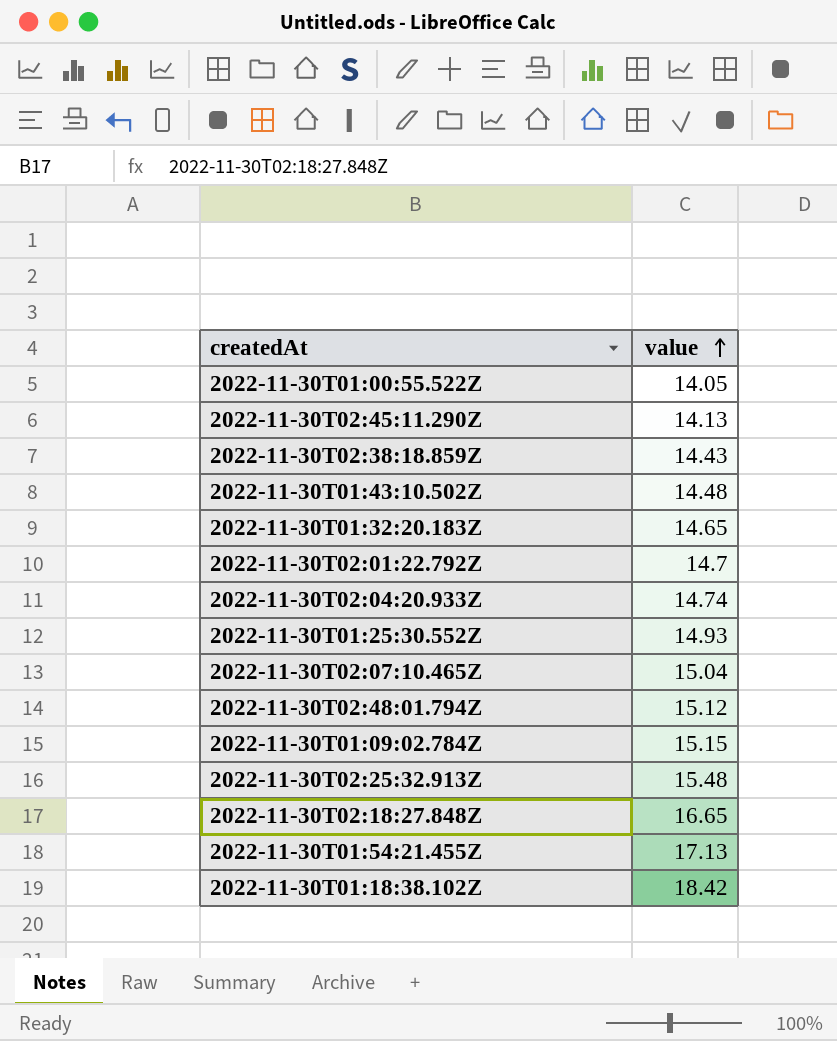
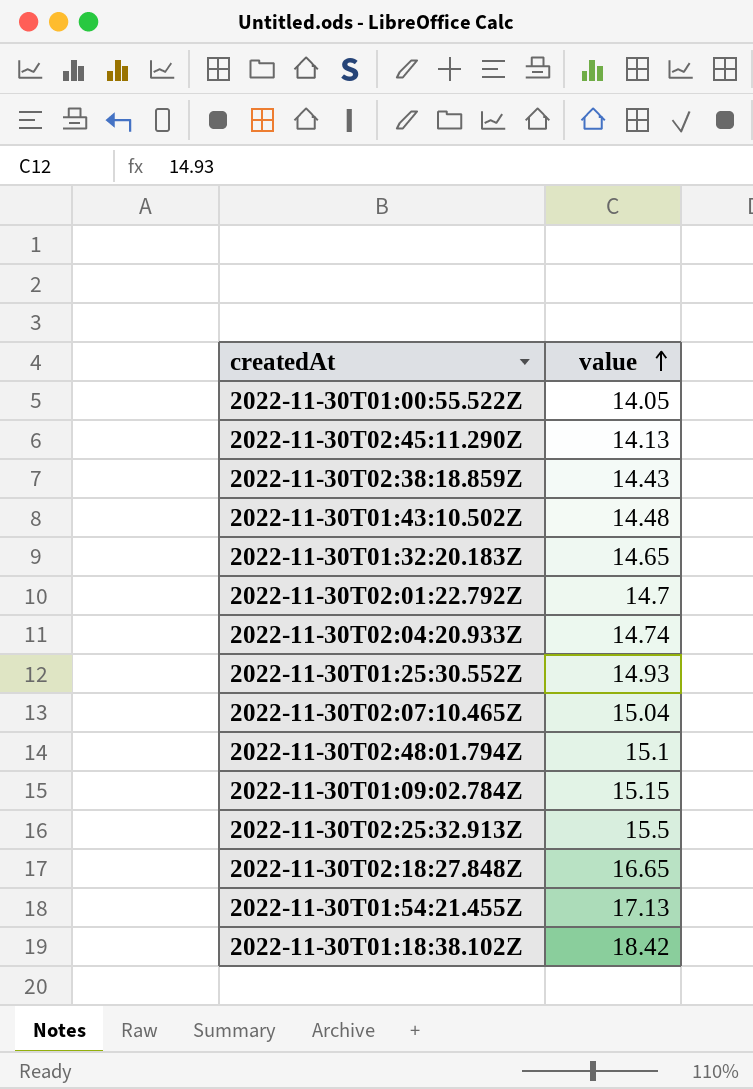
2022-11-30T02:48:01.794Z | value: 15.12 -> 15.1
2022-11-30T02:25:32.913Z | value: 15.48 -> 15.5

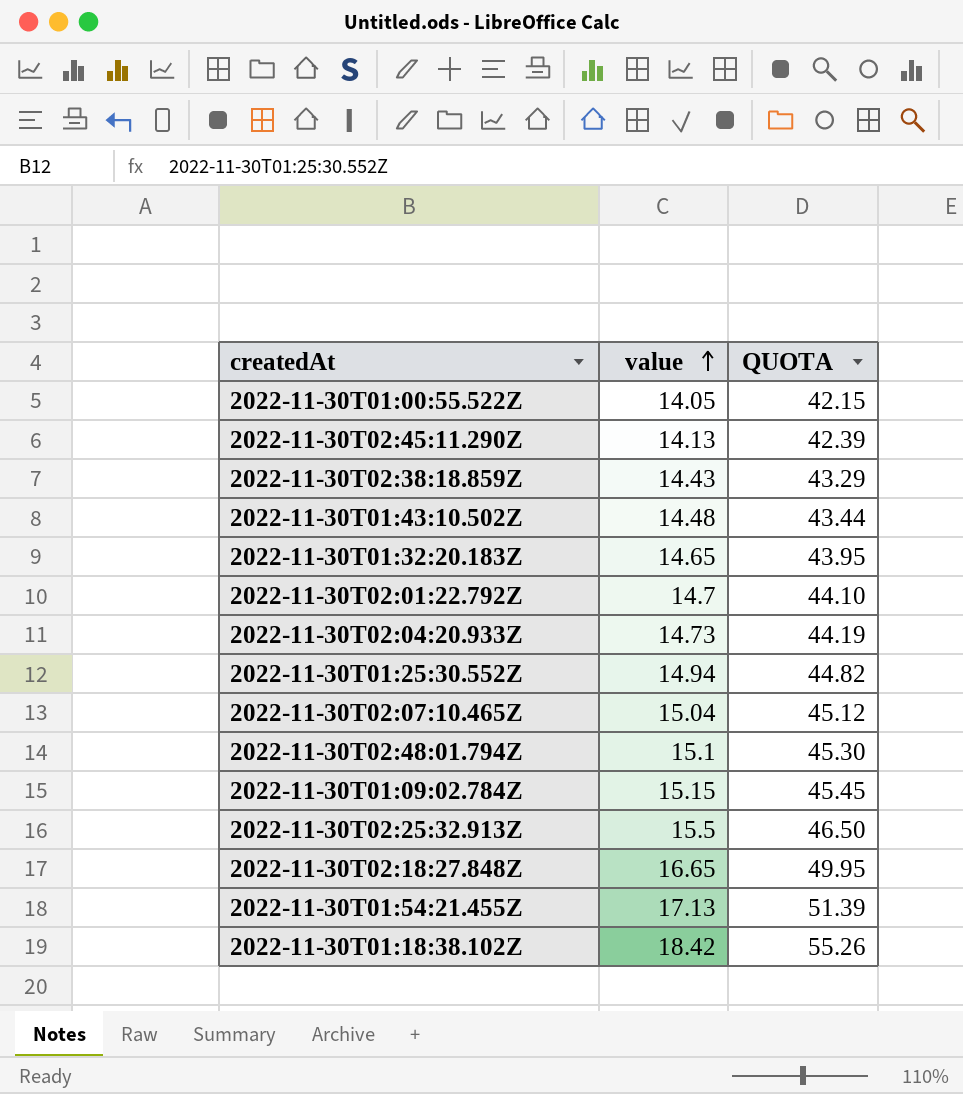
column QUOTA | formula: none -> [value] * 3
2022-11-30T02:04:20.933Z | value: 14.74 -> 14.73
2022-11-30T01:25:30.552Z | value: 14.93 -> 14.94

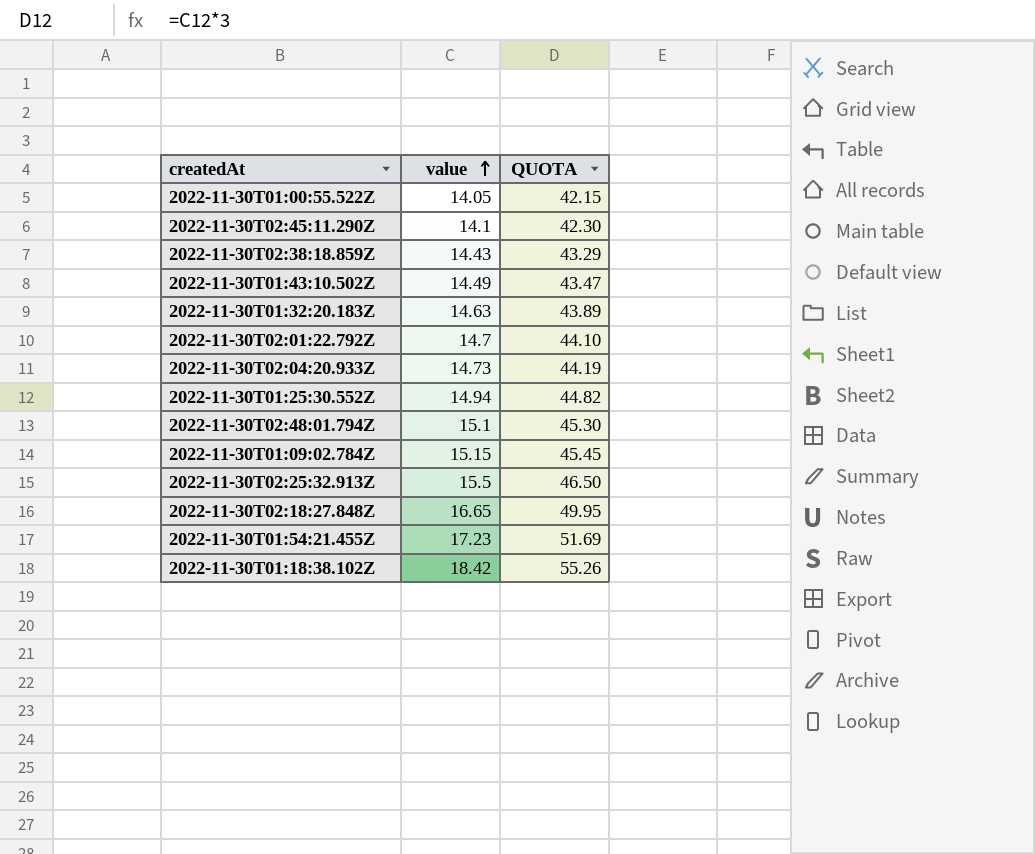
row 2022-11-30T02:07:10.465Z: 15.04 | 45.12 -> none
2022-11-30T02:45:11.290Z | value: 14.13 -> 14.1
2022-11-30T02:45:11.290Z | QUOTA: 42.39 -> 42.30
2022-11-30T01:43:10.502Z | value: 14.48 -> 14.49
2022-11-30T01:43:10.502Z | QUOTA: 43.44 -> 43.47
2022-11-30T01:32:20.183Z | value: 14.65 -> 14.63
2022-11-30T01:32:20.183Z | QUOTA: 43.95 -> 43.89
2022-11-30T01:54:21.455Z | value: 17.13 -> 17.23
2022-11-30T01:54:21.455Z | QUOTA: 51.39 -> 51.69

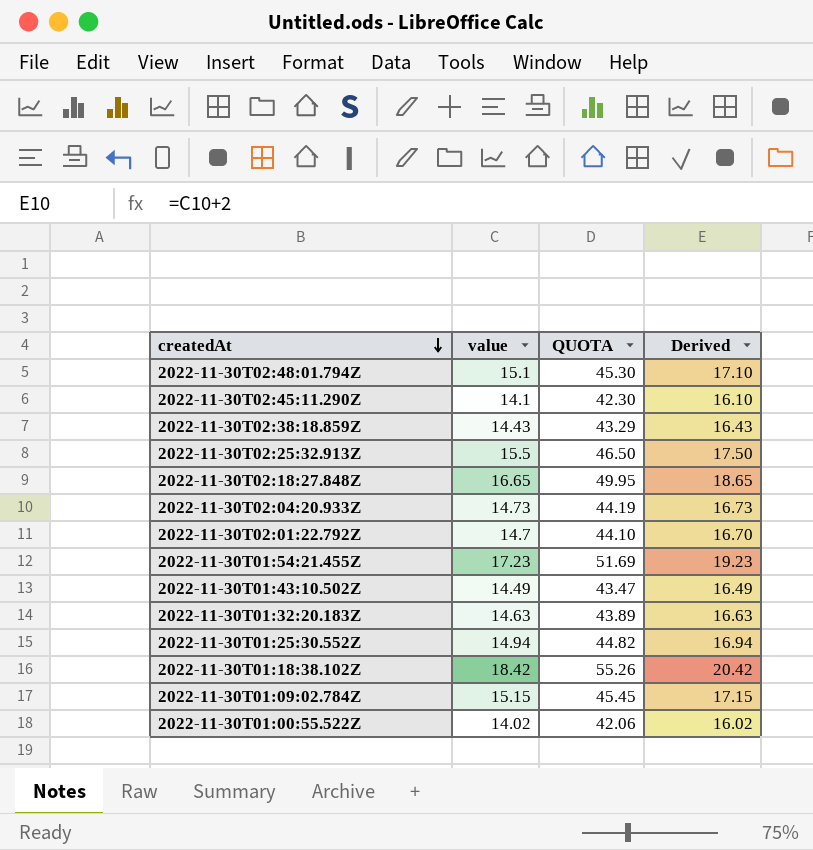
row order: value ascending -> createdAt descending
column Derived | formula: none -> [value] + 2
2022-11-30T01:00:55.522Z | value: 14.05 -> 14.02
2022-11-30T01:00:55.522Z | QUOTA: 42.15 -> 42.06

